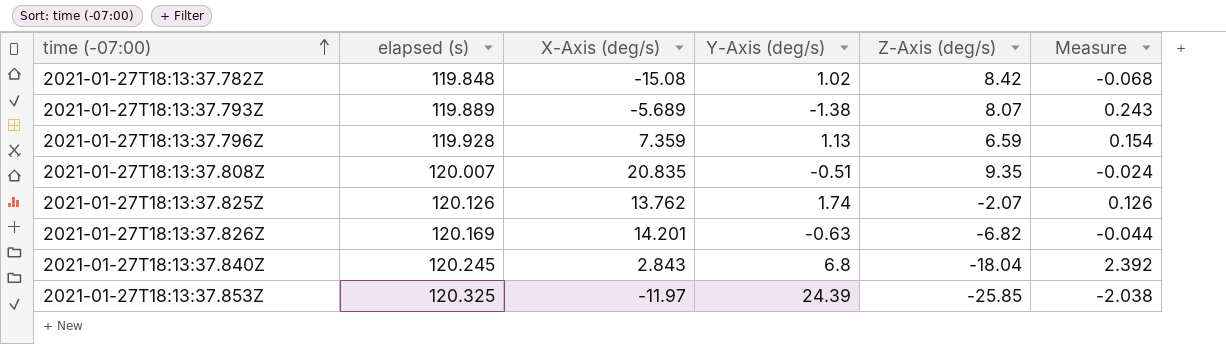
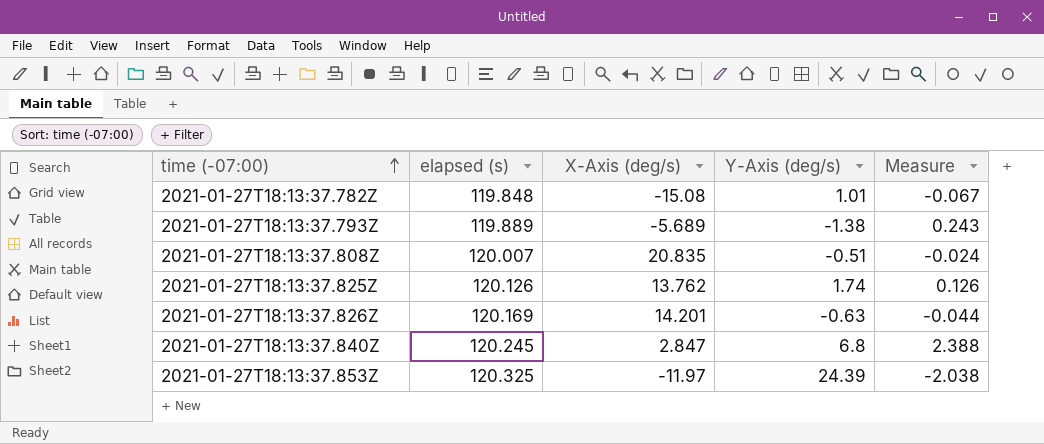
column Z-Axis (deg/s) | position: 5 -> none
row 2021-01-27T18:13:37.796Z: 119.928 | 7.359 | 1.13 | 6.59 | 0.154 -> none
2021-01-27T18:13:37.782Z | Y-Axis (deg/s): 1.02 -> 1.01
2021-01-27T18:13:37.782Z | Measure: -0.068 -> -0.067
2021-01-27T18:13:37.840Z | X-Axis (deg/s): 2.843 -> 2.847
2021-01-27T18:13:37.840Z | Measure: 2.392 -> 2.388

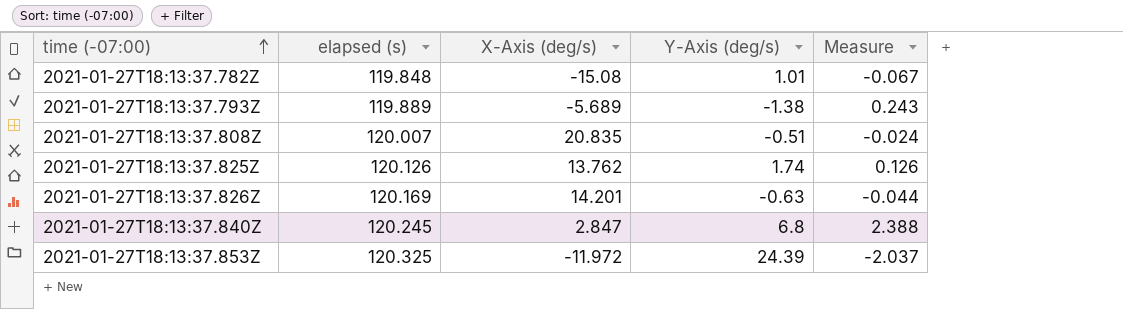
2021-01-27T18:13:37.853Z | X-Axis (deg/s): -11.97 -> -11.972
2021-01-27T18:13:37.853Z | Measure: -2.038 -> -2.037

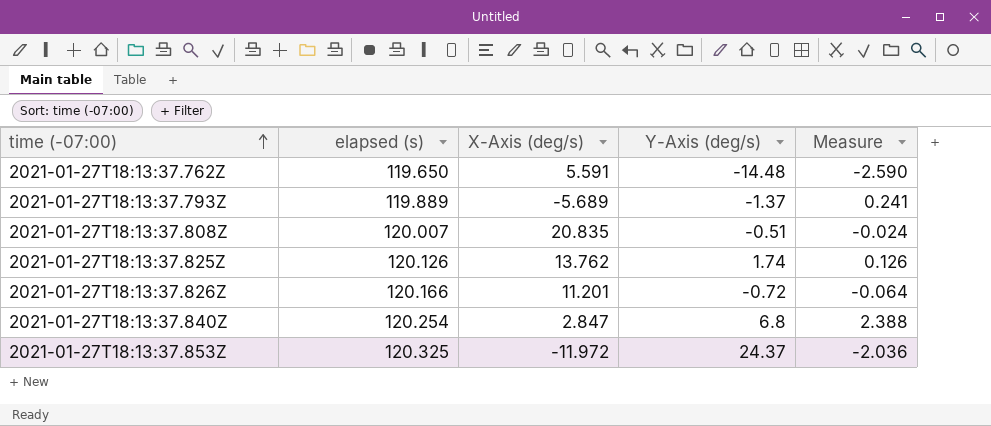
row 2021-01-27T18:13:37.782Z: 119.848 | -15.08 | 1.01 | -0.067 -> none
row 2021-01-27T18:13:37.762Z: none -> 119.650 | 5.591 | -14.48 | -2.590
2021-01-27T18:13:37.793Z | Y-Axis (deg/s): -1.38 -> -1.37
2021-01-27T18:13:37.793Z | Measure: 0.243 -> 0.241
2021-01-27T18:13:37.826Z | elapsed (s): 120.169 -> 120.166
2021-01-27T18:13:37.826Z | X-Axis (deg/s): 14.201 -> 11.201
2021-01-27T18:13:37.826Z | Y-Axis (deg/s): -0.63 -> -0.72
2021-01-27T18:13:37.826Z | Measure: -0.044 -> -0.064
2021-01-27T18:13:37.840Z | elapsed (s): 120.245 -> 120.254
2021-01-27T18:13:37.853Z | Y-Axis (deg/s): 24.39 -> 24.37
2021-01-27T18:13:37.853Z | Measure: -2.037 -> -2.036

